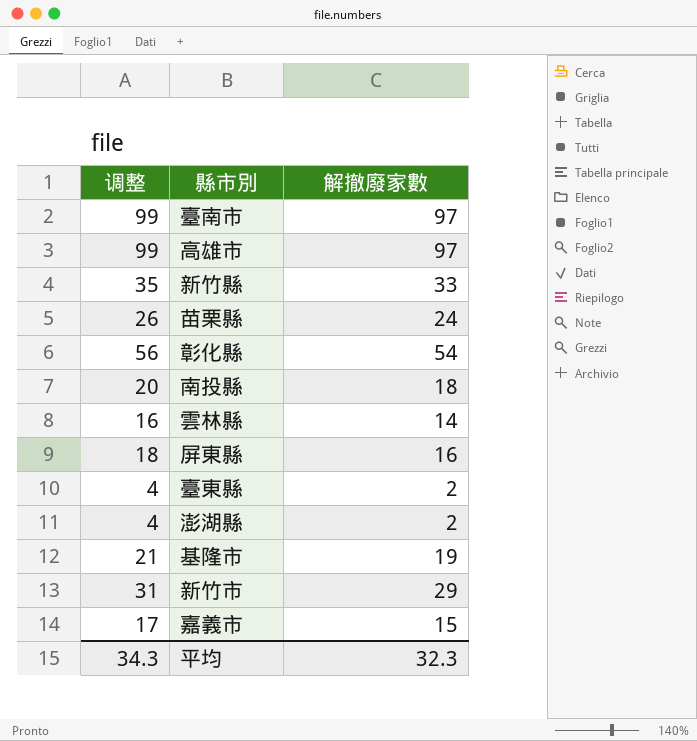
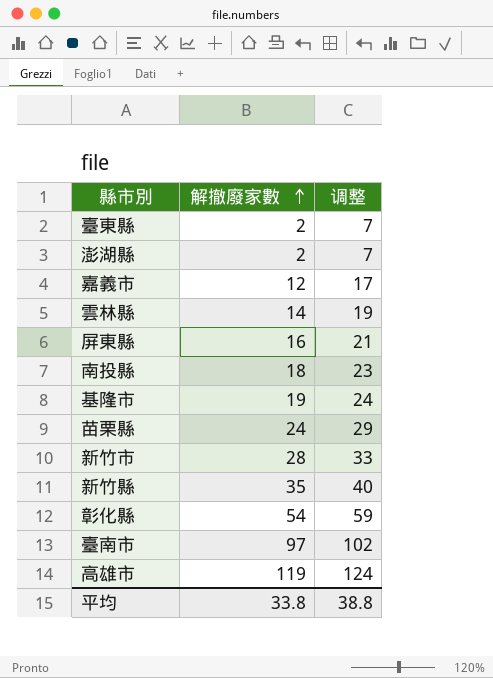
row order: none -> 解撤廢家數 ascending
column 调整 | formula: [解撤廢家數] + 2 -> [解撤廢家數] + 5
column 调整 | position: 1 -> 3
嘉義市 | 解撤廢家數: 15 -> 12
新竹市 | 解撤廢家數: 29 -> 28
新竹縣 | 解撤廢家數: 33 -> 35
高雄市 | 解撤廢家數: 97 -> 119
平均 | 解撤廢家數: 32.3 -> 33.8
平均 | 调整: 34.3 -> 38.8

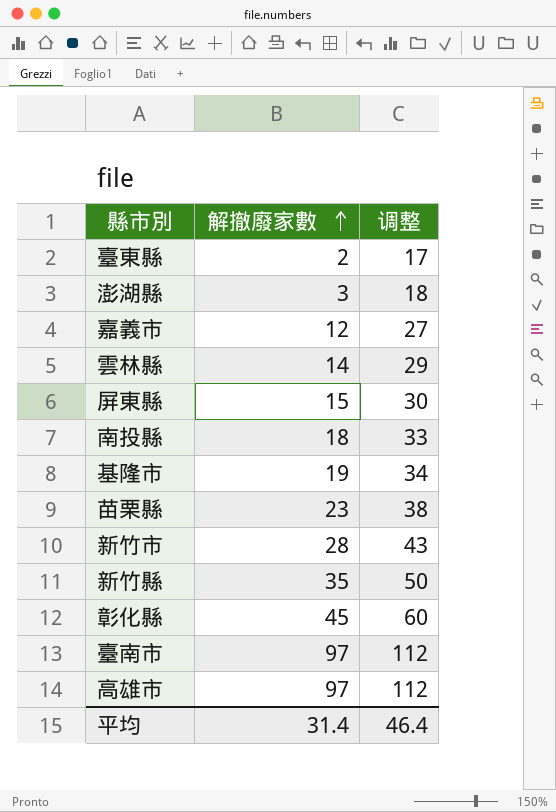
column 调整 | formula: [解撤廢家數] + 5 -> [解撤廢家數] + 15
澎湖縣 | 解撤廢家數: 2 -> 3
屏東縣 | 解撤廢家數: 16 -> 15
苗栗縣 | 解撤廢家數: 24 -> 23
彰化縣 | 解撤廢家數: 54 -> 45
高雄市 | 解撤廢家數: 119 -> 97
平均 | 解撤廢家數: 33.8 -> 31.4
平均 | 调整: 38.8 -> 46.4

